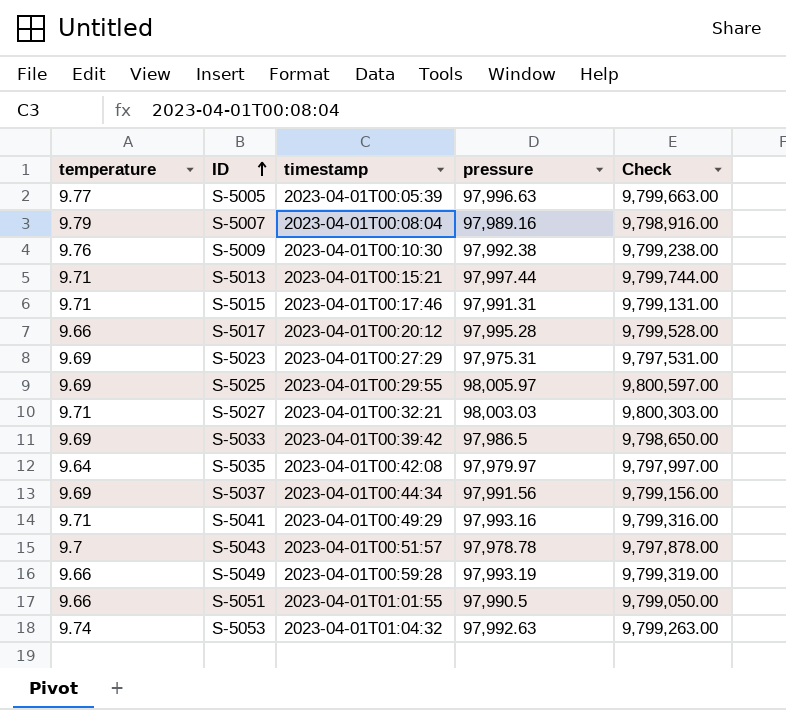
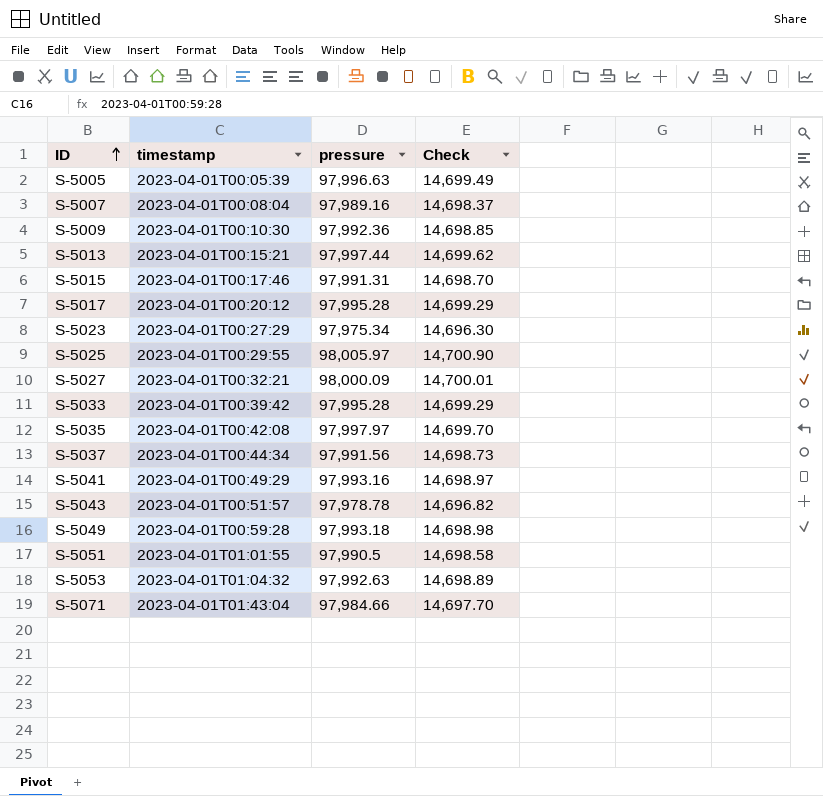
column temperature | position: 1 -> none
column Check | formula: [pressure] * 100 -> [pressure] * 0.15
S-5009 | pressure: 97,992.38 -> 97,992.36
S-5023 | pressure: 97,975.31 -> 97,975.34
S-5027 | pressure: 98,003.03 -> 98,000.09
S-5033 | pressure: 97,986.5 -> 97,995.28
S-5035 | pressure: 97,979.97 -> 97,997.97
S-5049 | pressure: 97,993.19 -> 97,993.18
row S-5071: none -> 2023-04-01T01:43:04 | 97,984.66 | 14,697.70

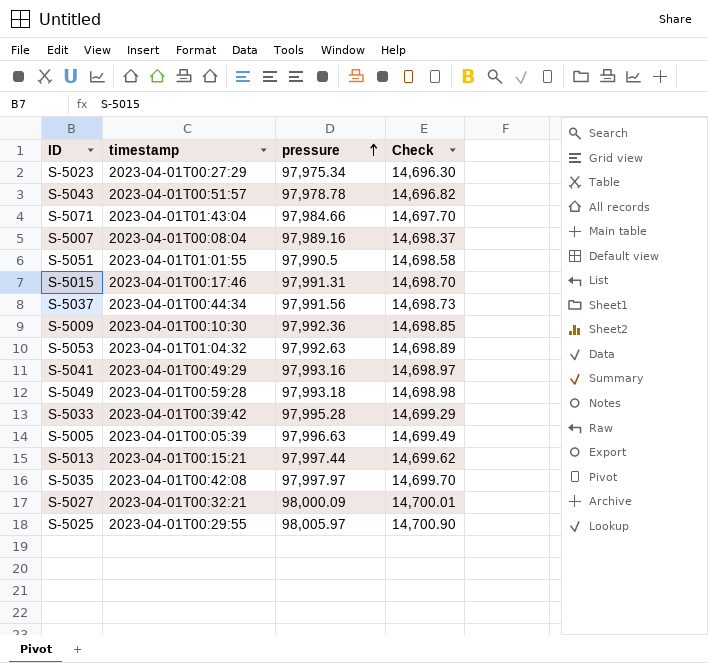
row order: ID ascending -> pressure ascending
row S-5017: 2023-04-01T00:20:12 | 97,995.28 | 14,699.29 -> none

